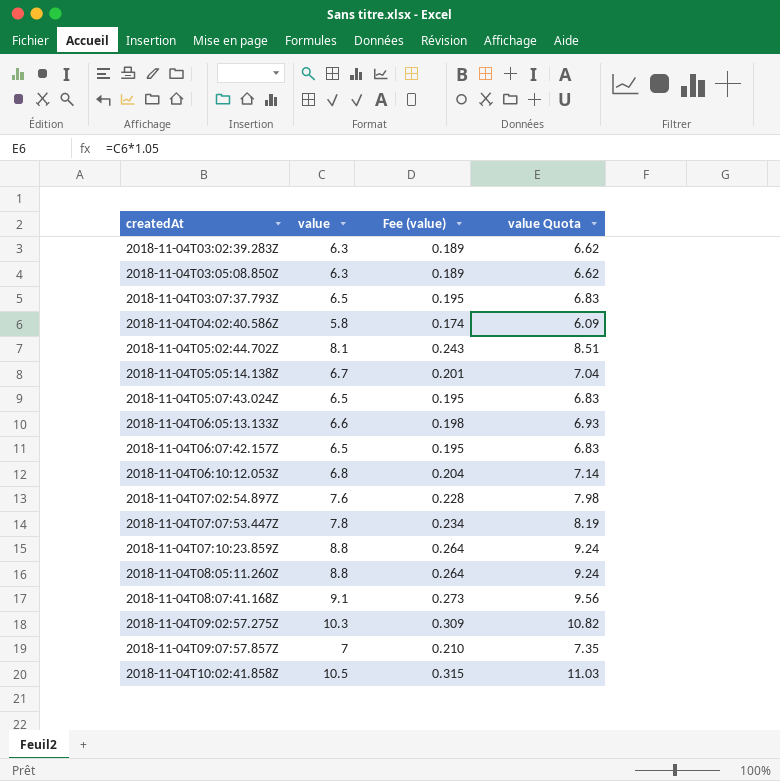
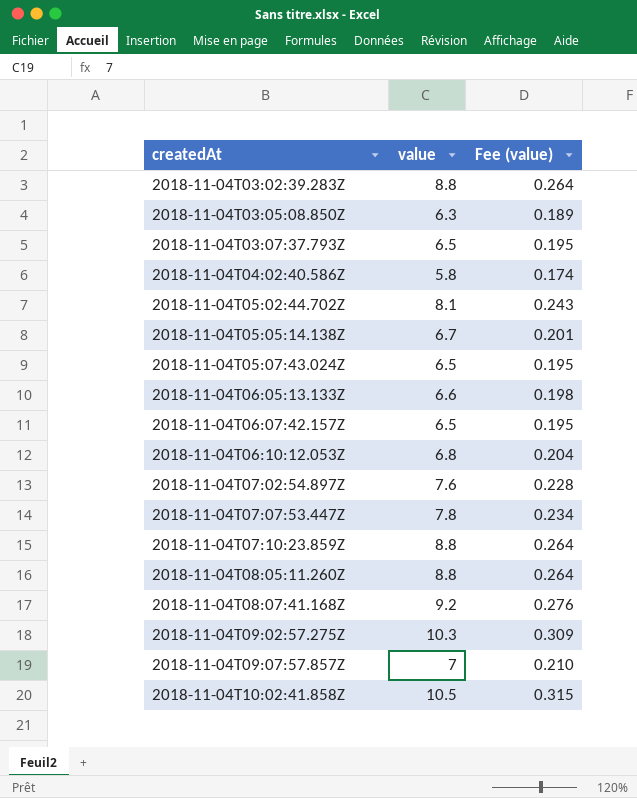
column value Quota | formula: [value] * 1.05 -> none
2018-11-04T03:02:39.283Z | value: 6.3 -> 8.8
2018-11-04T03:02:39.283Z | Fee (value): 0.189 -> 0.264
2018-11-04T08:07:41.168Z | value: 9.1 -> 9.2
2018-11-04T08:07:41.168Z | Fee (value): 0.273 -> 0.276

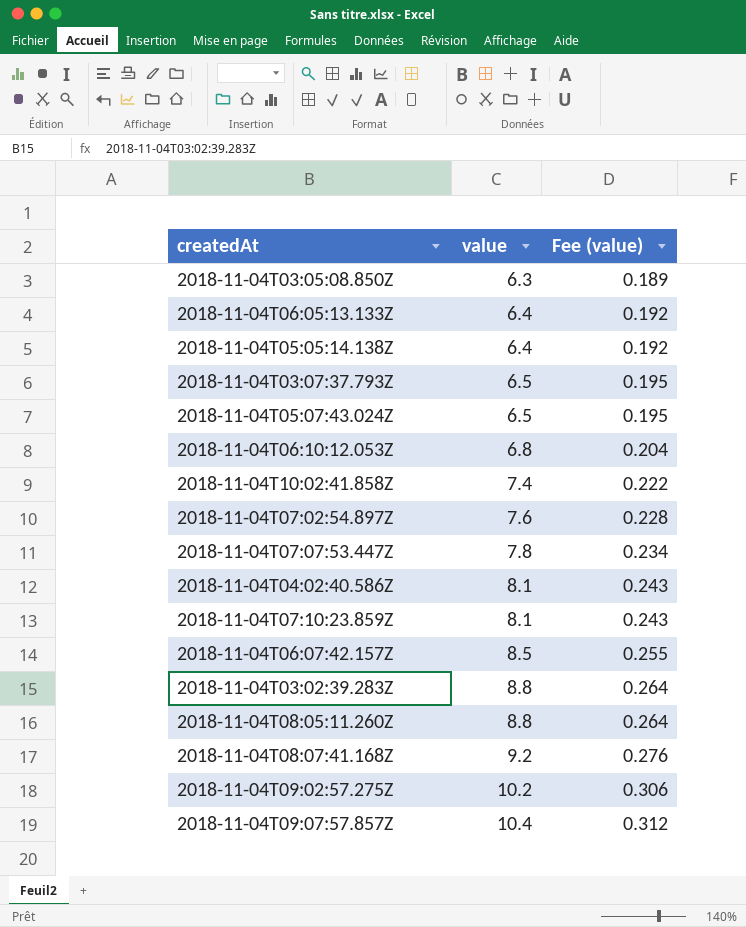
row order: createdAt ascending -> value ascending
row 2018-11-04T05:02:44.702Z: 8.1 | 0.243 -> none
2018-11-04T06:05:13.133Z | value: 6.6 -> 6.4
2018-11-04T06:05:13.133Z | Fee (value): 0.198 -> 0.192
2018-11-04T05:05:14.138Z | value: 6.7 -> 6.4
2018-11-04T05:05:14.138Z | Fee (value): 0.201 -> 0.192
2018-11-04T10:02:41.858Z | value: 10.5 -> 7.4
2018-11-04T10:02:41.858Z | Fee (value): 0.315 -> 0.222
2018-11-04T04:02:40.586Z | value: 5.8 -> 8.1
2018-11-04T04:02:40.586Z | Fee (value): 0.174 -> 0.243
2018-11-04T07:10:23.859Z | value: 8.8 -> 8.1
2018-11-04T07:10:23.859Z | Fee (value): 0.264 -> 0.243
2018-11-04T06:07:42.157Z | value: 6.5 -> 8.5
2018-11-04T06:07:42.157Z | Fee (value): 0.195 -> 0.255
2018-11-04T09:02:57.275Z | value: 10.3 -> 10.2
2018-11-04T09:02:57.275Z | Fee (value): 0.309 -> 0.306
2018-11-04T09:07:57.857Z | value: 7 -> 10.4
2018-11-04T09:07:57.857Z | Fee (value): 0.210 -> 0.312

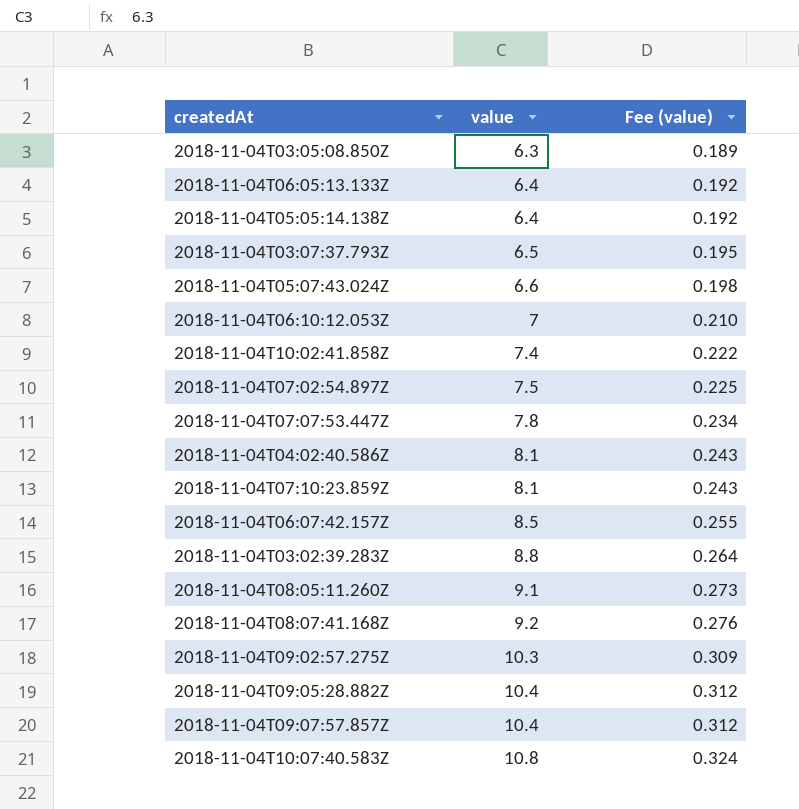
2018-11-04T05:07:43.024Z | value: 6.5 -> 6.6
2018-11-04T05:07:43.024Z | Fee (value): 0.195 -> 0.198
2018-11-04T06:10:12.053Z | value: 6.8 -> 7
2018-11-04T06:10:12.053Z | Fee (value): 0.204 -> 0.210
2018-11-04T07:02:54.897Z | value: 7.6 -> 7.5
2018-11-04T07:02:54.897Z | Fee (value): 0.228 -> 0.225
2018-11-04T08:05:11.260Z | value: 8.8 -> 9.1
2018-11-04T08:05:11.260Z | Fee (value): 0.264 -> 0.273
2018-11-04T09:02:57.275Z | value: 10.2 -> 10.3
2018-11-04T09:02:57.275Z | Fee (value): 0.306 -> 0.309
row 2018-11-04T09:05:28.882Z: none -> 10.4 | 0.312
row 2018-11-04T10:07:40.583Z: none -> 10.8 | 0.324

